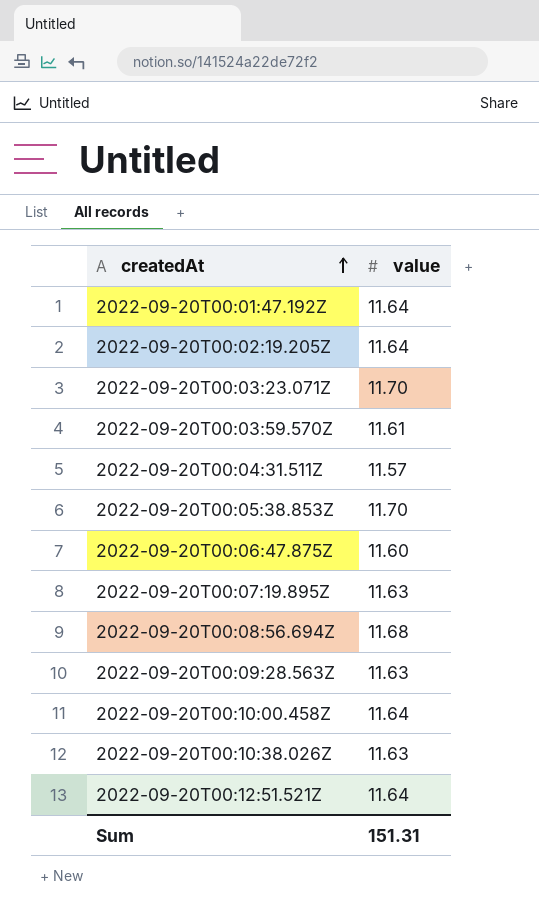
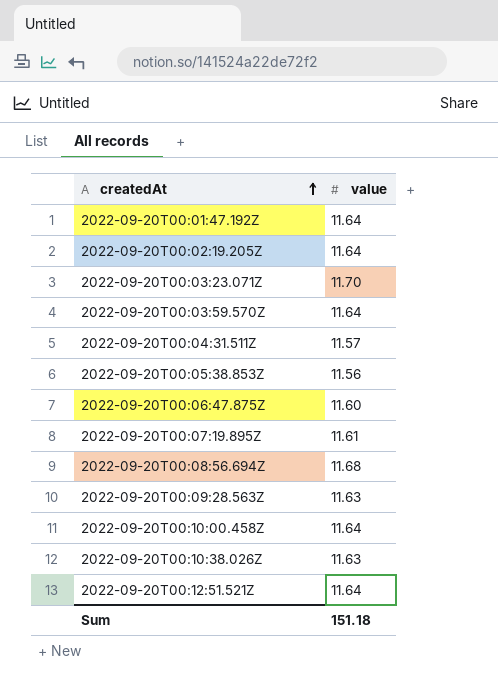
2022-09-20T00:03:59.570Z | value: 11.61 -> 11.64
2022-09-20T00:05:38.853Z | value: 11.70 -> 11.56
2022-09-20T00:07:19.895Z | value: 11.63 -> 11.61
Sum | value: 151.31 -> 151.18

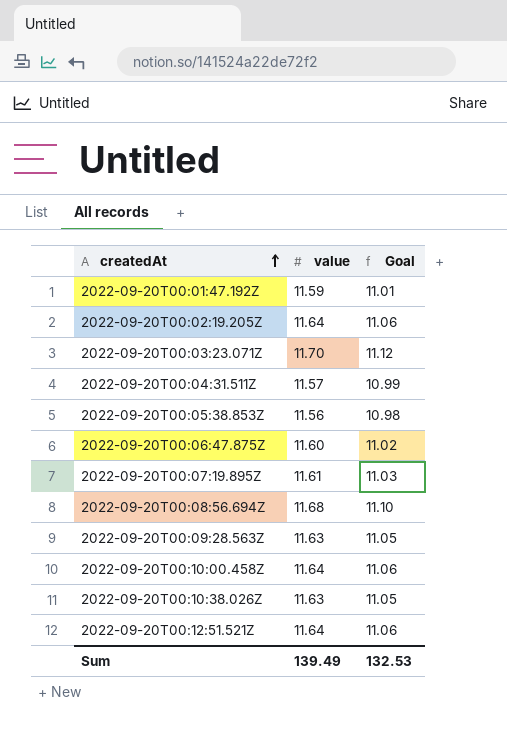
column Goal | formula: none -> [value] * 0.95
row 2022-09-20T00:03:59.570Z: 11.64 -> none
2022-09-20T00:01:47.192Z | value: 11.64 -> 11.59
Sum | value: 151.18 -> 139.49

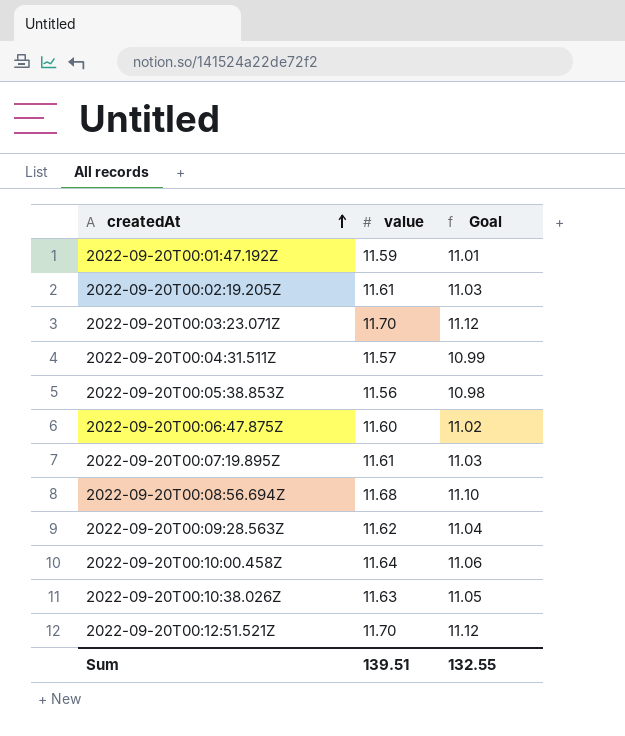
2022-09-20T00:02:19.205Z | value: 11.64 -> 11.61
2022-09-20T00:02:19.205Z | Goal: 11.06 -> 11.03
2022-09-20T00:09:28.563Z | value: 11.63 -> 11.62
2022-09-20T00:09:28.563Z | Goal: 11.05 -> 11.04
2022-09-20T00:12:51.521Z | value: 11.64 -> 11.70
2022-09-20T00:12:51.521Z | Goal: 11.06 -> 11.12
Sum | value: 139.49 -> 139.51
Sum | Goal: 132.53 -> 132.55

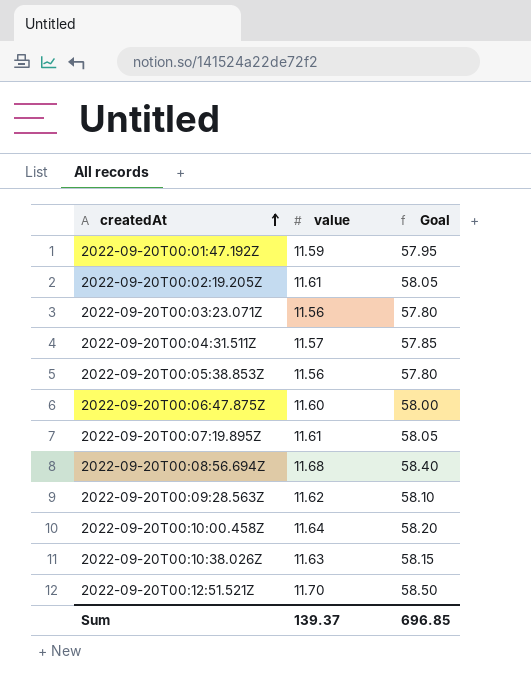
column Goal | formula: [value] * 0.95 -> [value] * 5
2022-09-20T00:03:23.071Z | value: 11.70 -> 11.56
Sum | value: 139.51 -> 139.37
Sum | Goal: 132.55 -> 696.85

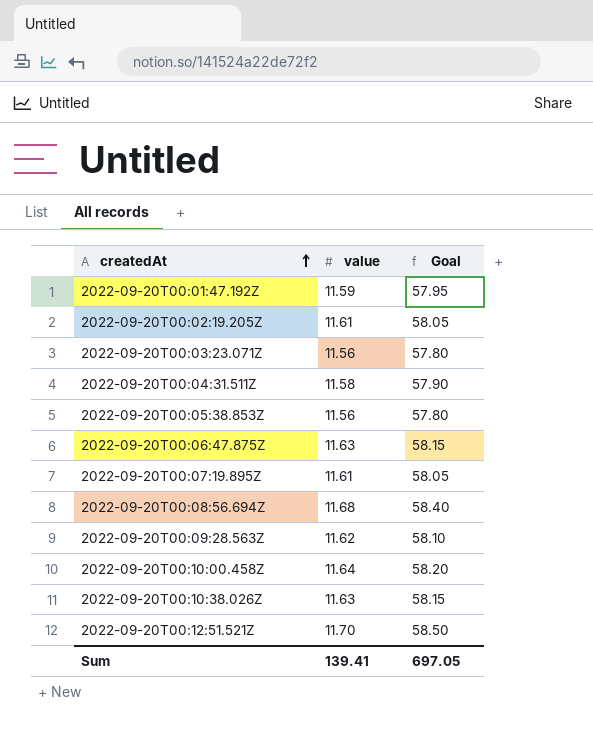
2022-09-20T00:04:31.511Z | value: 11.57 -> 11.58
2022-09-20T00:04:31.511Z | Goal: 57.85 -> 57.90
2022-09-20T00:06:47.875Z | value: 11.60 -> 11.63
2022-09-20T00:06:47.875Z | Goal: 58.00 -> 58.15
Sum | value: 139.37 -> 139.41
Sum | Goal: 696.85 -> 697.05

